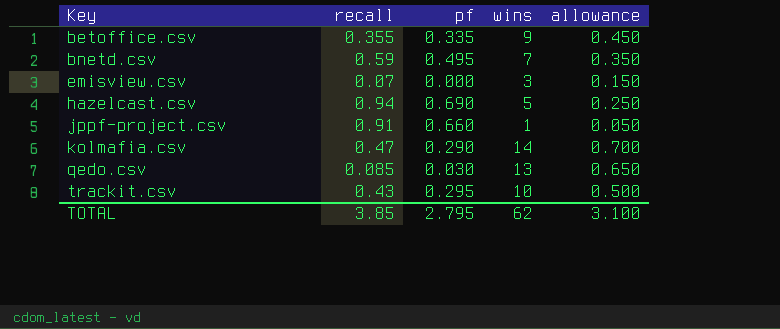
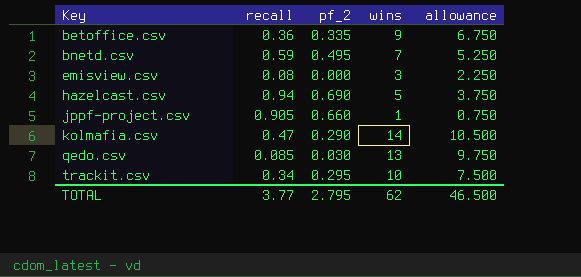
column name: pf -> pf_2
column allowance | formula: [wins] * 0.05 -> [wins] * 0.75
betoffice.csv | recall: 0.355 -> 0.36
emisview.csv | recall: 0.07 -> 0.08
jppf-project.csv | recall: 0.91 -> 0.905
trackit.csv | recall: 0.43 -> 0.34
TOTAL | recall: 3.85 -> 3.77
TOTAL | allowance: 3.100 -> 46.500

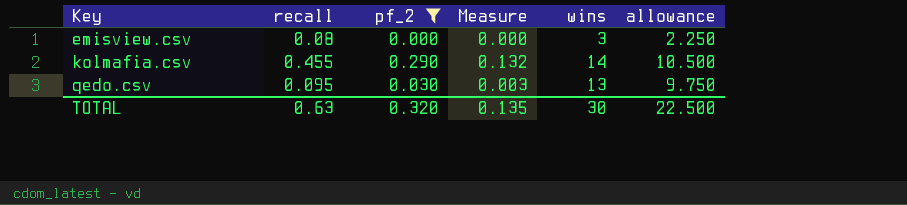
filter: none -> pf_2 <= 0.290
column Measure | formula: none -> [recall] * [pf_2]
kolmafia.csv | recall: 0.47 -> 0.455
qedo.csv | recall: 0.085 -> 0.095
TOTAL | recall: 3.77 -> 0.63
TOTAL | pf_2: 2.795 -> 0.320
TOTAL | wins: 62 -> 30
TOTAL | allowance: 46.500 -> 22.500

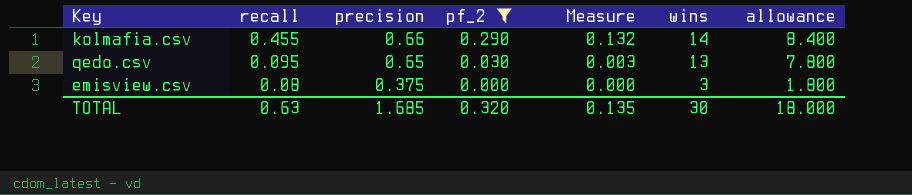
row order: Key ascending -> recall descending
column precision | position: none -> 3
column allowance | formula: [wins] * 0.75 -> [wins] * 0.6
TOTAL | allowance: 22.500 -> 18.000

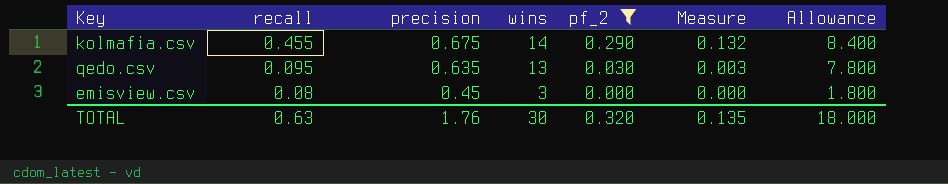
column wins | position: 6 -> 4
column name: allowance -> Allowance
kolmafia.csv | precision: 0.66 -> 0.675
qedo.csv | precision: 0.65 -> 0.635
emisview.csv | precision: 0.375 -> 0.45
TOTAL | precision: 1.685 -> 1.76

